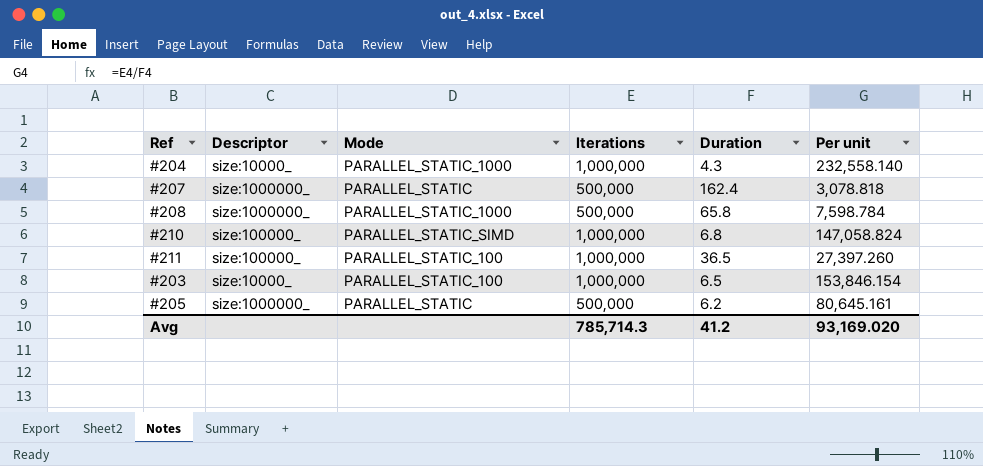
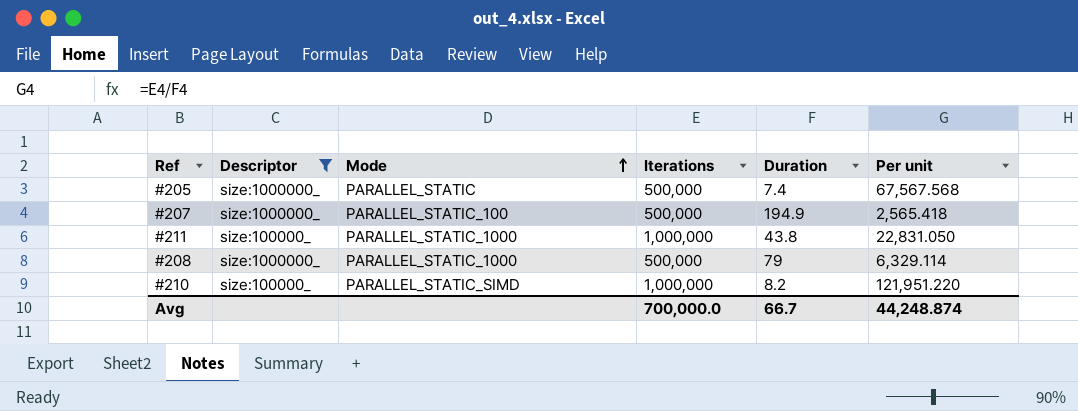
filter: none -> Descriptor != size:10000_
row order: none -> Mode ascending
#205 | Duration: 6.2 -> 7.4
#205 | Per unit: 80,645.161 -> 67,567.568
#207 | Mode: PARALLEL_STATIC -> PARALLEL_STATIC_100
#207 | Duration: 162.4 -> 194.9
#207 | Per unit: 3,078.818 -> 2,565.418
#211 | Mode: PARALLEL_STATIC_100 -> PARALLEL_STATIC_1000
#211 | Duration: 36.5 -> 43.8
#211 | Per unit: 27,397.260 -> 22,831.050
#208 | Duration: 65.8 -> 79
#208 | Per unit: 7,598.784 -> 6,329.114
#210 | Duration: 6.8 -> 8.2
#210 | Per unit: 147,058.824 -> 121,951.220
Avg | Iterations: 785,714.3 -> 700,000.0
Avg | Duration: 41.2 -> 66.7
Avg | Per unit: 93,169.020 -> 44,248.874

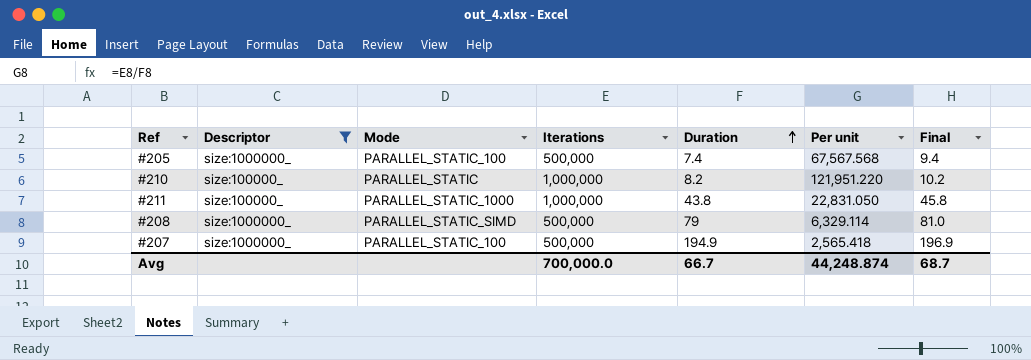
row order: Mode ascending -> Duration ascending
column Final | formula: none -> [Duration] + 2
#205 | Mode: PARALLEL_STATIC -> PARALLEL_STATIC_100
#210 | Mode: PARALLEL_STATIC_SIMD -> PARALLEL_STATIC
#208 | Mode: PARALLEL_STATIC_1000 -> PARALLEL_STATIC_SIMD

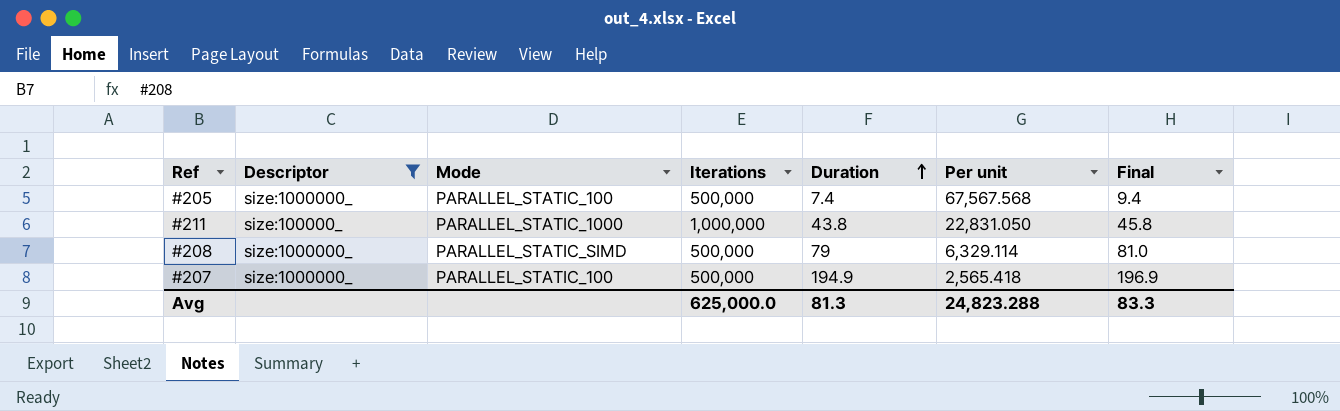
row #210: size:100000_ | PARALLEL_STATIC | 1,000,000 | 8.2 | 121,951.220 | 10.2 -> none
Avg | Iterations: 700,000.0 -> 625,000.0
Avg | Duration: 66.7 -> 81.3
Avg | Per unit: 44,248.874 -> 24,823.288
Avg | Final: 68.7 -> 83.3

